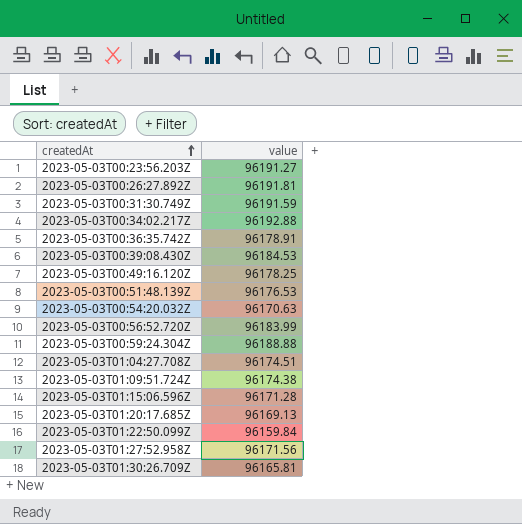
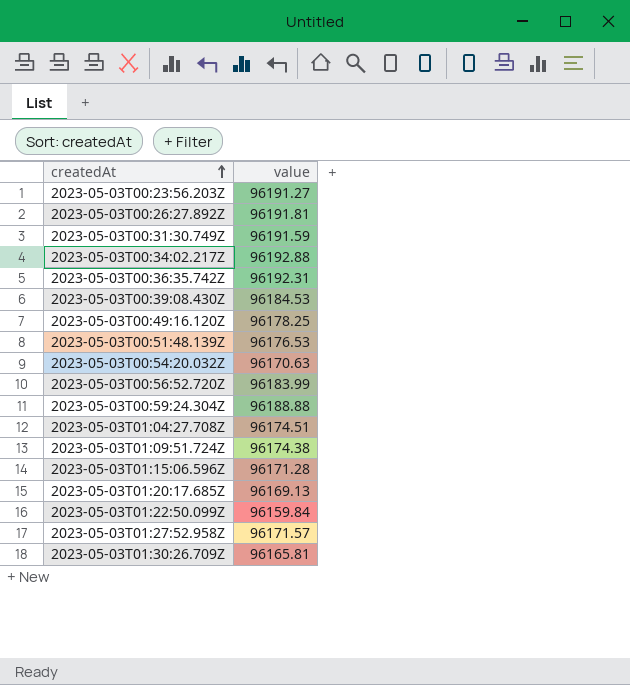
2023-05-03T00:36:35.742Z | value: 96178.91 -> 96192.31
2023-05-03T01:27:52.958Z | value: 96171.56 -> 96171.57

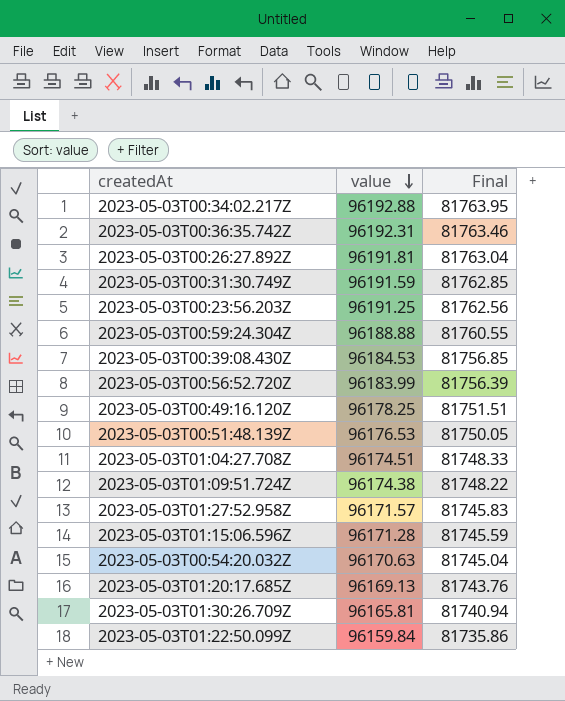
row order: createdAt ascending -> value descending
column Final | formula: none -> [value] * 0.85
2023-05-03T00:23:56.203Z | value: 96191.27 -> 96191.25

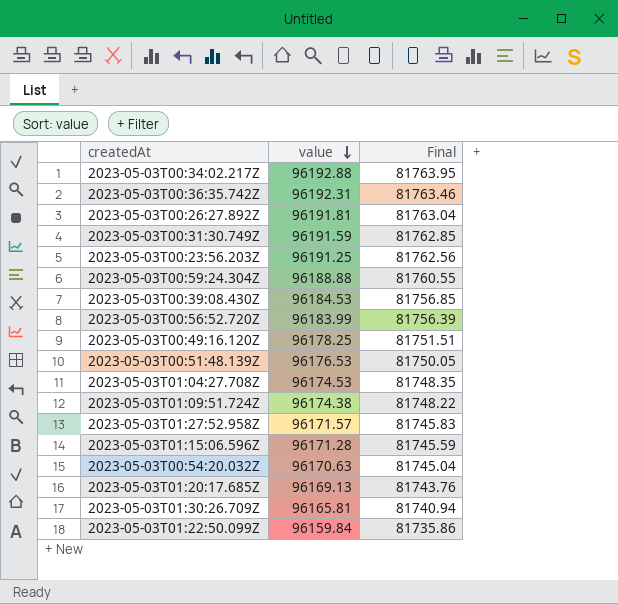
2023-05-03T01:04:27.708Z | value: 96174.51 -> 96174.53
2023-05-03T01:04:27.708Z | Final: 81748.33 -> 81748.35

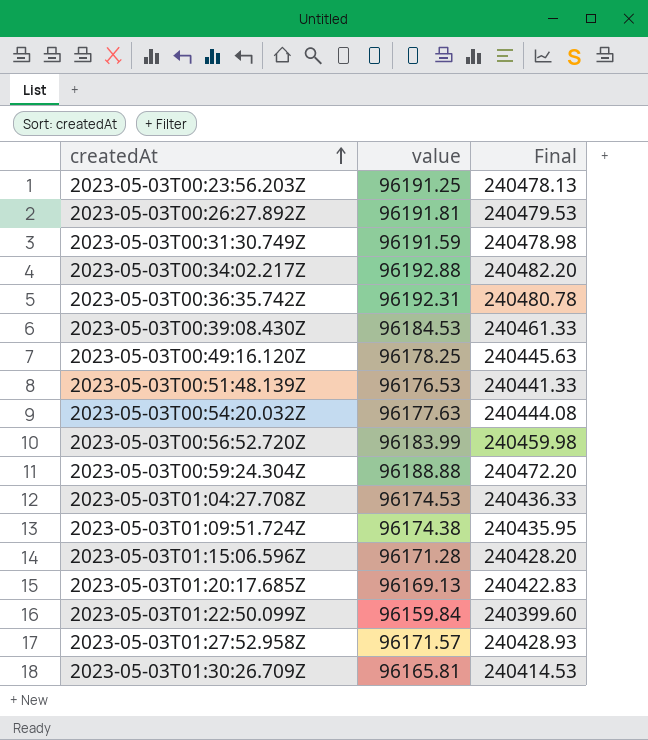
row order: value descending -> createdAt ascending
column Final | formula: [value] * 0.85 -> [value] * 2.5
2023-05-03T00:54:20.032Z | value: 96170.63 -> 96177.63

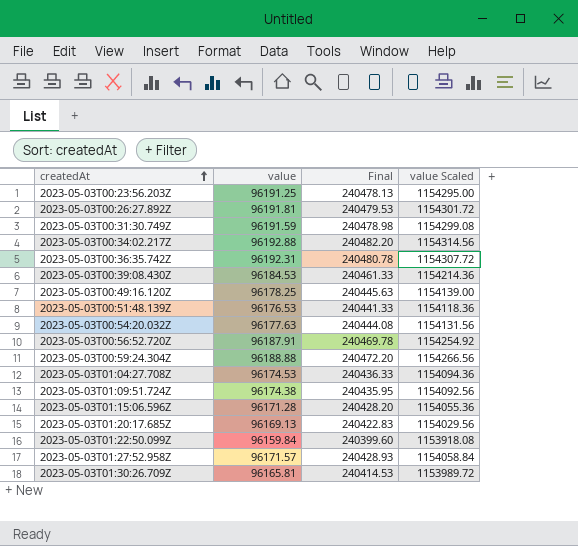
column value Scaled | formula: none -> [value] * 12
2023-05-03T00:56:52.720Z | value: 96183.99 -> 96187.91
2023-05-03T00:56:52.720Z | Final: 240459.98 -> 240469.78

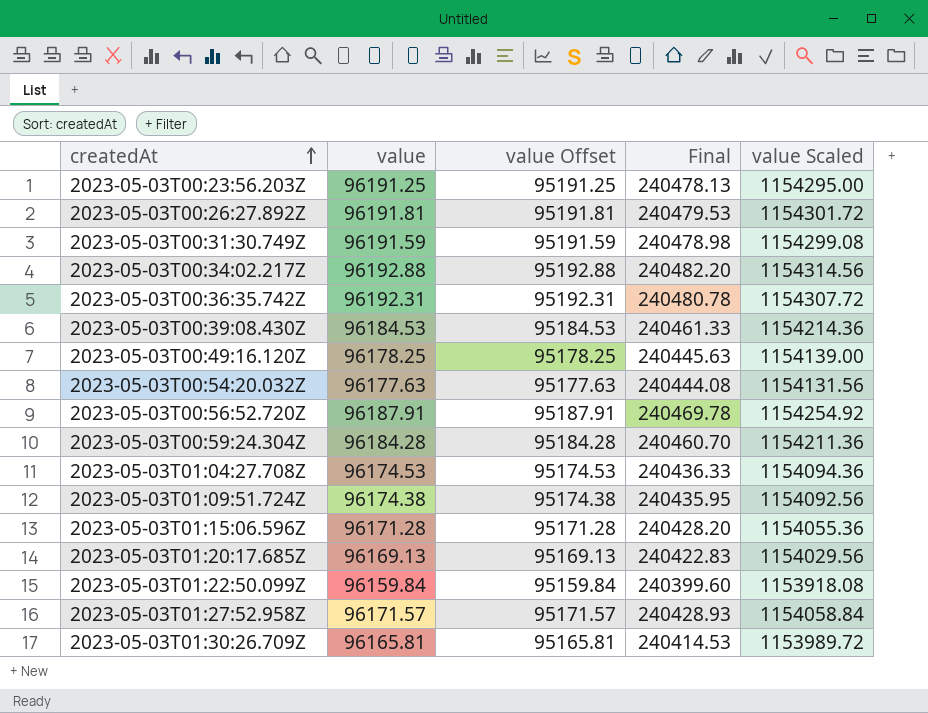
column value Offset | formula: none -> [value] - 1000
row 2023-05-03T00:51:48.139Z: 96176.53 | 240441.33 | 1154118.36 -> none
2023-05-03T00:59:24.304Z | value: 96188.88 -> 96184.28
2023-05-03T00:59:24.304Z | Final: 240472.20 -> 240460.70
2023-05-03T00:59:24.304Z | value Scaled: 1154266.56 -> 1154211.36

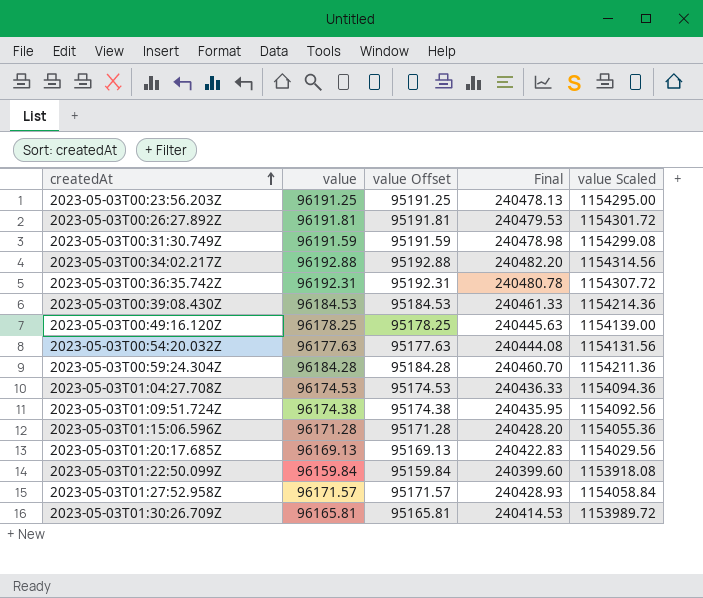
row 2023-05-03T00:56:52.720Z: 96187.91 | 95187.91 | 240469.78 | 1154254.92 -> none

